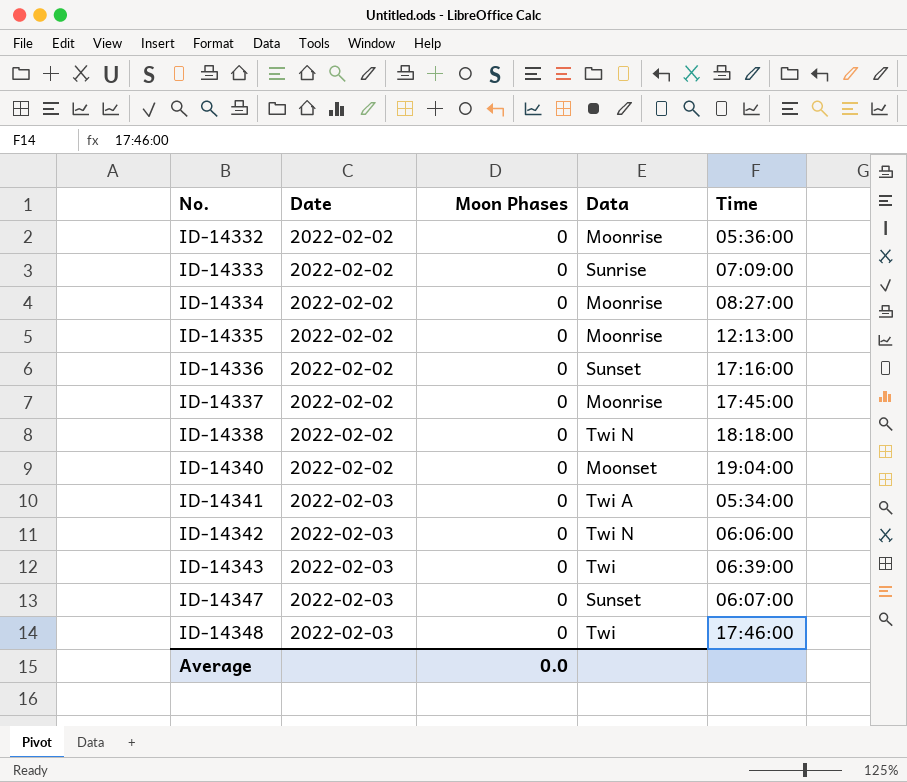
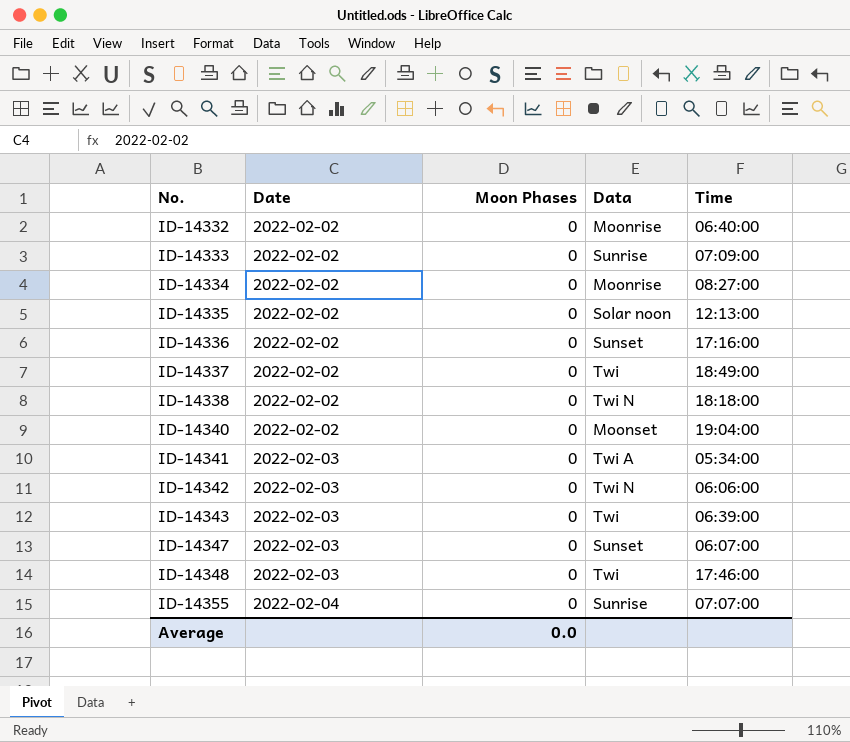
ID-14332 | Time: 05:36:00 -> 06:40:00
ID-14335 | Data: Moonrise -> Solar noon
ID-14337 | Data: Moonrise -> Twi
ID-14337 | Time: 17:45:00 -> 18:49:00
row ID-14355: none -> 2022-02-04 | 0 | Sunrise | 07:07:00

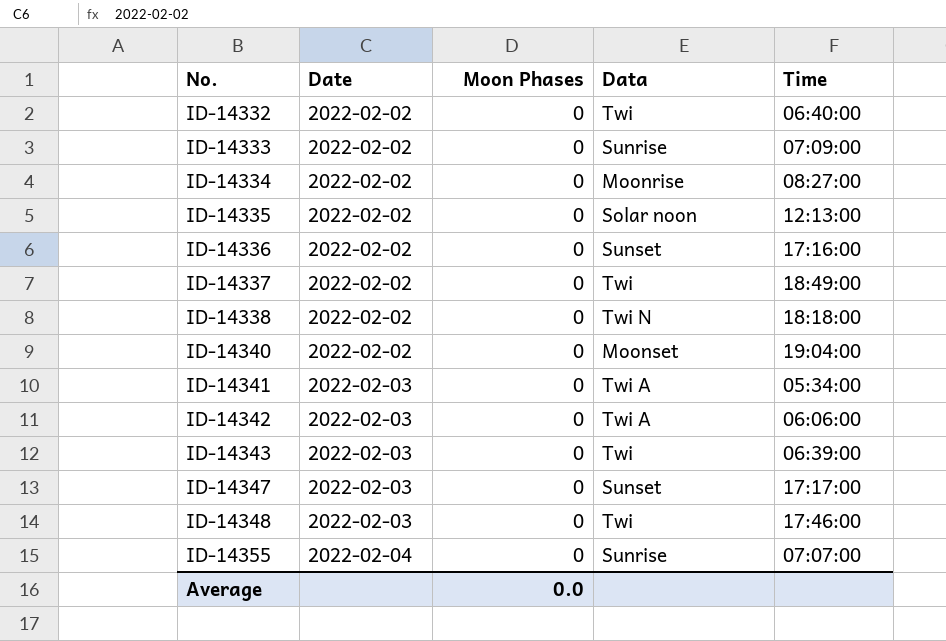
ID-14332 | Data: Moonrise -> Twi
ID-14342 | Data: Twi N -> Twi A
ID-14347 | Time: 06:07:00 -> 17:17:00

